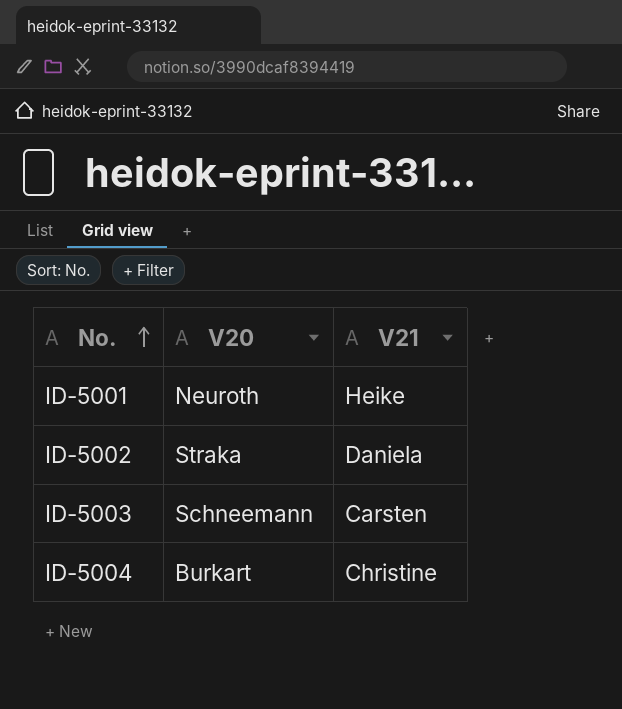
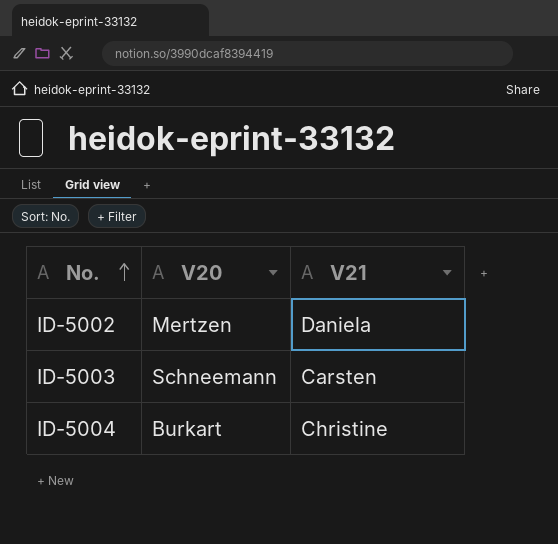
row ID-5001: Neuroth | Heike -> none
ID-5002 | V20: Straka -> Mertzen

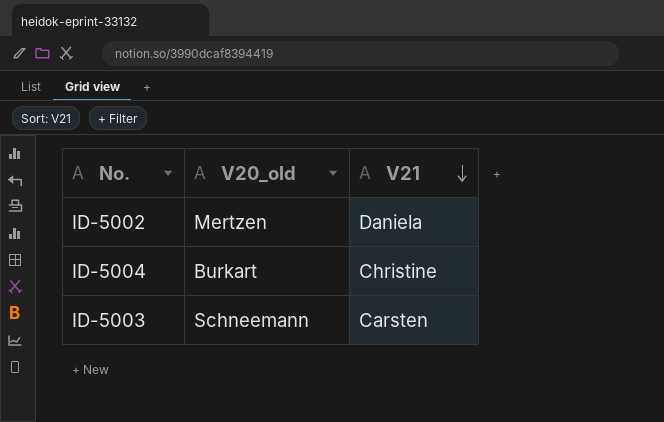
row order: No. ascending -> V21 descending
column name: V20 -> V20_old

